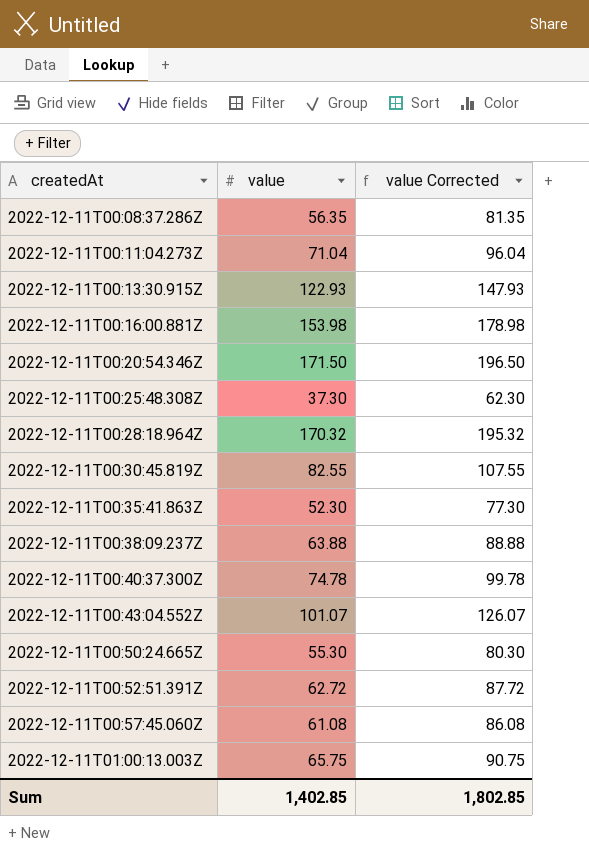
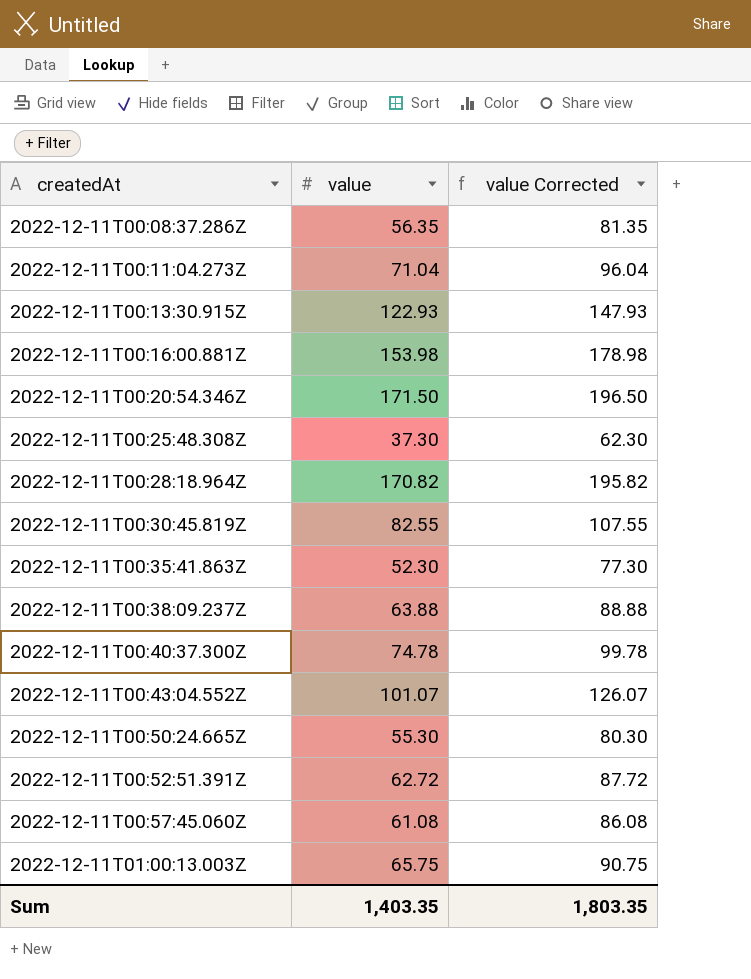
2022-12-11T00:28:18.964Z | value: 170.32 -> 170.82
2022-12-11T00:28:18.964Z | value Corrected: 195.32 -> 195.82
Sum | value: 1,402.85 -> 1,403.35
Sum | value Corrected: 1,802.85 -> 1,803.35

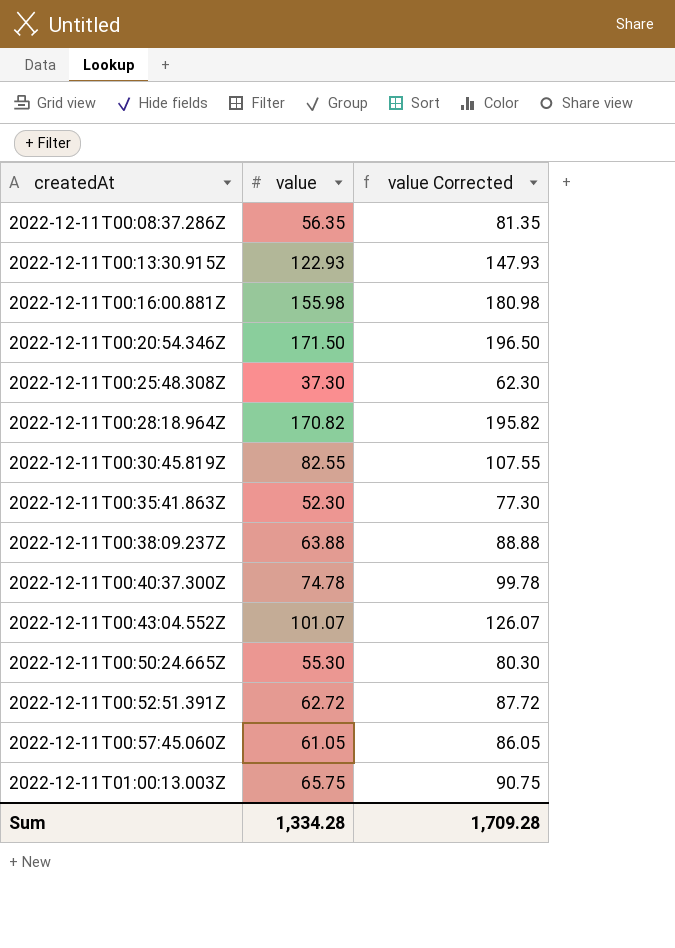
row 2022-12-11T00:11:04.273Z: 71.04 | 96.04 -> none
2022-12-11T00:16:00.881Z | value: 153.98 -> 155.98
2022-12-11T00:16:00.881Z | value Corrected: 178.98 -> 180.98
2022-12-11T00:57:45.060Z | value: 61.08 -> 61.05
2022-12-11T00:57:45.060Z | value Corrected: 86.08 -> 86.05
Sum | value: 1,403.35 -> 1,334.28
Sum | value Corrected: 1,803.35 -> 1,709.28

